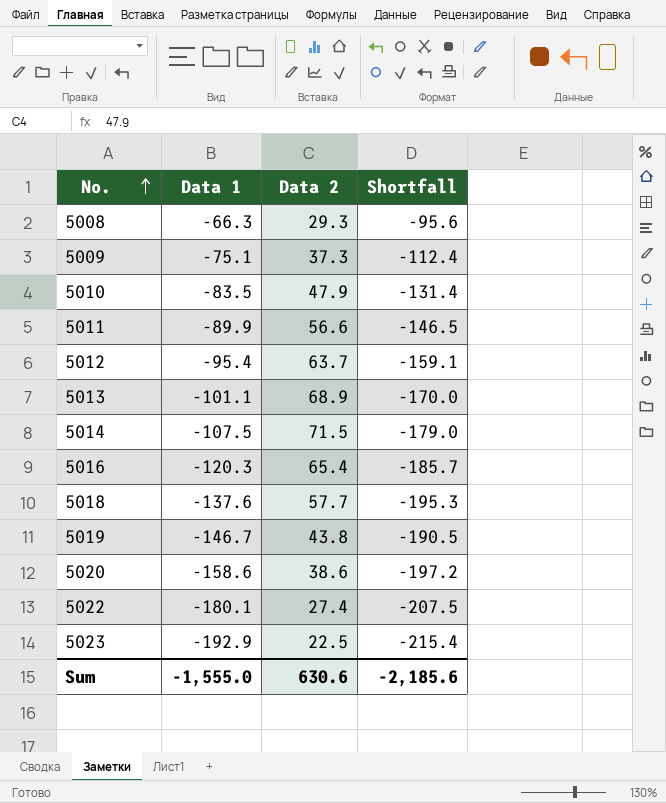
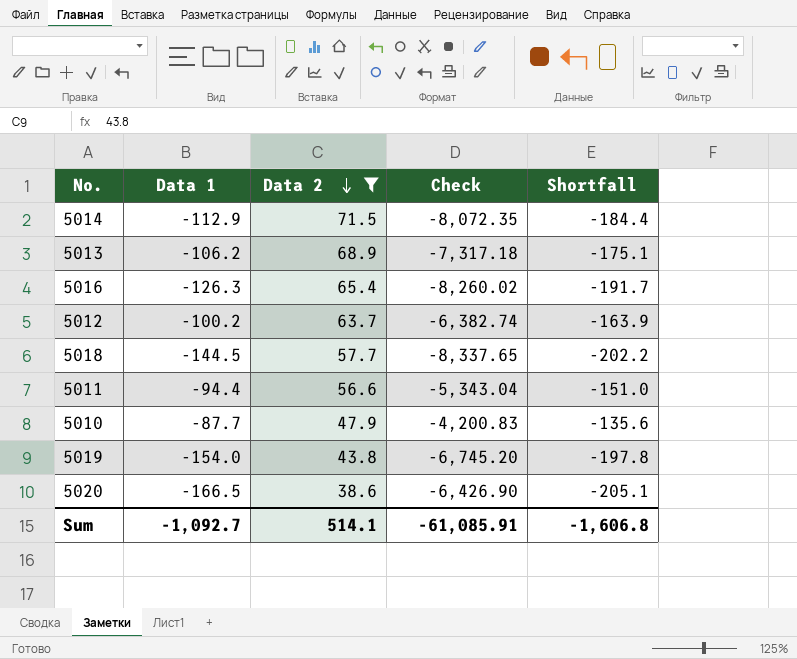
filter: none -> Data 2 >= 38.6
row order: No. ascending -> Data 2 descending
column Check | formula: none -> [Data 1] * [Data 2]
5014 | Data 1: -107.5 -> -112.9
5014 | Shortfall: -179.0 -> -184.4
5013 | Data 1: -101.1 -> -106.2
5013 | Shortfall: -170.0 -> -175.1
5016 | Data 1: -120.3 -> -126.3
5016 | Shortfall: -185.7 -> -191.7
5012 | Data 1: -95.4 -> -100.2
5012 | Shortfall: -159.1 -> -163.9
5018 | Data 1: -137.6 -> -144.5
5018 | Shortfall: -195.3 -> -202.2
5011 | Data 1: -89.9 -> -94.4
5011 | Shortfall: -146.5 -> -151.0
5010 | Data 1: -83.5 -> -87.7
5010 | Shortfall: -131.4 -> -135.6
5019 | Data 1: -146.7 -> -154.0
5019 | Shortfall: -190.5 -> -197.8
5020 | Data 1: -158.6 -> -166.5
5020 | Shortfall: -197.2 -> -205.1
Sum | Data 1: -1,555.0 -> -1,092.7
Sum | Data 2: 630.6 -> 514.1
Sum | Shortfall: -2,185.6 -> -1,606.8

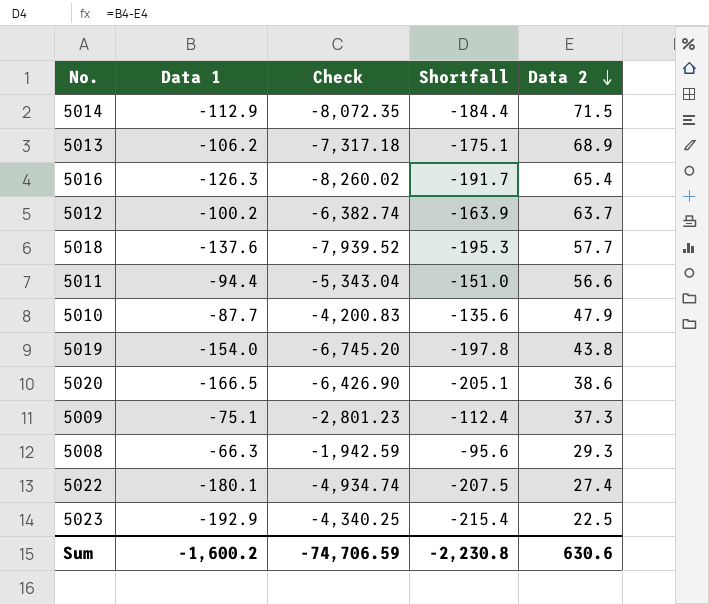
filter: Data 2 >= 38.6 -> none
column Data 2 | position: 3 -> 5
5018 | Data 1: -144.5 -> -137.6
5018 | Check: -8,337.65 -> -7,939.52
5018 | Shortfall: -202.2 -> -195.3
Sum | Data 1: -1,092.7 -> -1,600.2
Sum | Check: -61,085.91 -> -74,706.59
Sum | Shortfall: -1,606.8 -> -2,230.8
Sum | Data 2: 514.1 -> 630.6

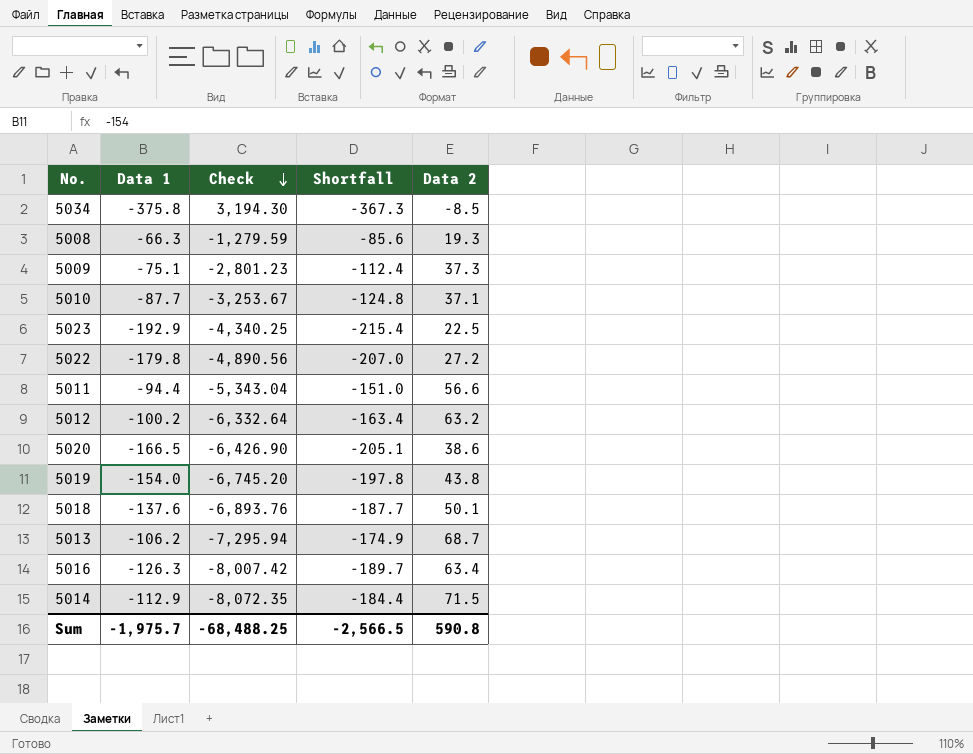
row order: Data 2 descending -> Check descending
row 5034: none -> -375.8 | 3,194.30 | -367.3 | -8.5
5008 | Check: -1,942.59 -> -1,279.59
5008 | Shortfall: -95.6 -> -85.6
5008 | Data 2: 29.3 -> 19.3
5010 | Check: -4,200.83 -> -3,253.67
5010 | Shortfall: -135.6 -> -124.8
5010 | Data 2: 47.9 -> 37.1
5022 | Data 1: -180.1 -> -179.8
5022 | Check: -4,934.74 -> -4,890.56
5022 | Shortfall: -207.5 -> -207.0
5022 | Data 2: 27.4 -> 27.2
5012 | Check: -6,382.74 -> -6,332.64
5012 | Shortfall: -163.9 -> -163.4
5012 | Data 2: 63.7 -> 63.2
5018 | Check: -7,939.52 -> -6,893.76
5018 | Shortfall: -195.3 -> -187.7
5018 | Data 2: 57.7 -> 50.1
5013 | Check: -7,317.18 -> -7,295.94
5013 | Shortfall: -175.1 -> -174.9
5013 | Data 2: 68.9 -> 68.7
5016 | Check: -8,260.02 -> -8,007.42
5016 | Shortfall: -191.7 -> -189.7
5016 | Data 2: 65.4 -> 63.4
Sum | Data 1: -1,600.2 -> -1,975.7
Sum | Check: -74,706.59 -> -68,488.25
Sum | Shortfall: -2,230.8 -> -2,566.5
Sum | Data 2: 630.6 -> 590.8

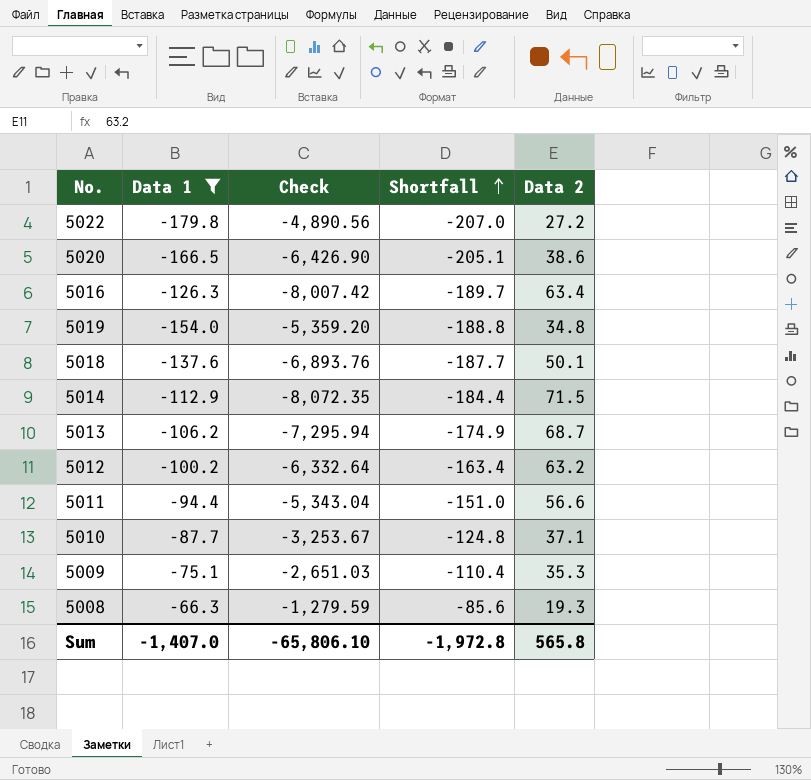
filter: none -> Data 1 >= -179.8
row order: Check descending -> Shortfall ascending
5019 | Check: -6,745.20 -> -5,359.20
5019 | Shortfall: -197.8 -> -188.8
5019 | Data 2: 43.8 -> 34.8
5009 | Check: -2,801.23 -> -2,651.03
5009 | Shortfall: -112.4 -> -110.4
5009 | Data 2: 37.3 -> 35.3
Sum | Data 1: -1,975.7 -> -1,407.0
Sum | Check: -68,488.25 -> -65,806.10
Sum | Shortfall: -2,566.5 -> -1,972.8
Sum | Data 2: 590.8 -> 565.8

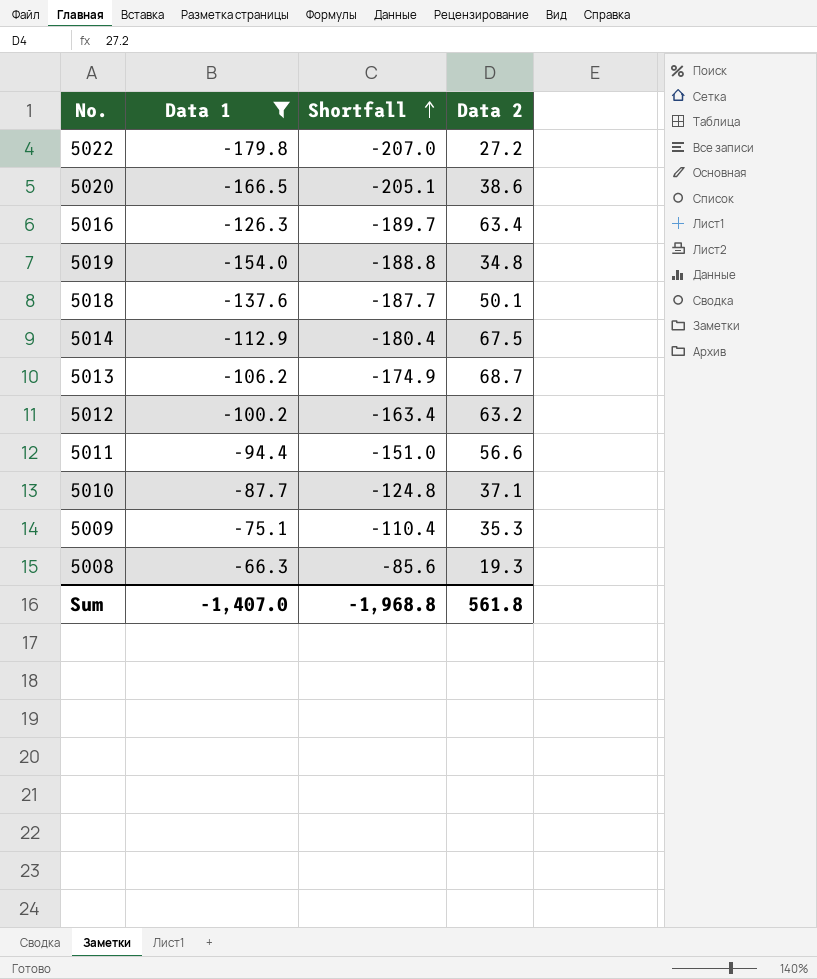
column Check | formula: [Data 1] * [Data 2] -> none
5014 | Shortfall: -184.4 -> -180.4
5014 | Data 2: 71.5 -> 67.5
Sum | Shortfall: -1,972.8 -> -1,968.8
Sum | Data 2: 565.8 -> 561.8

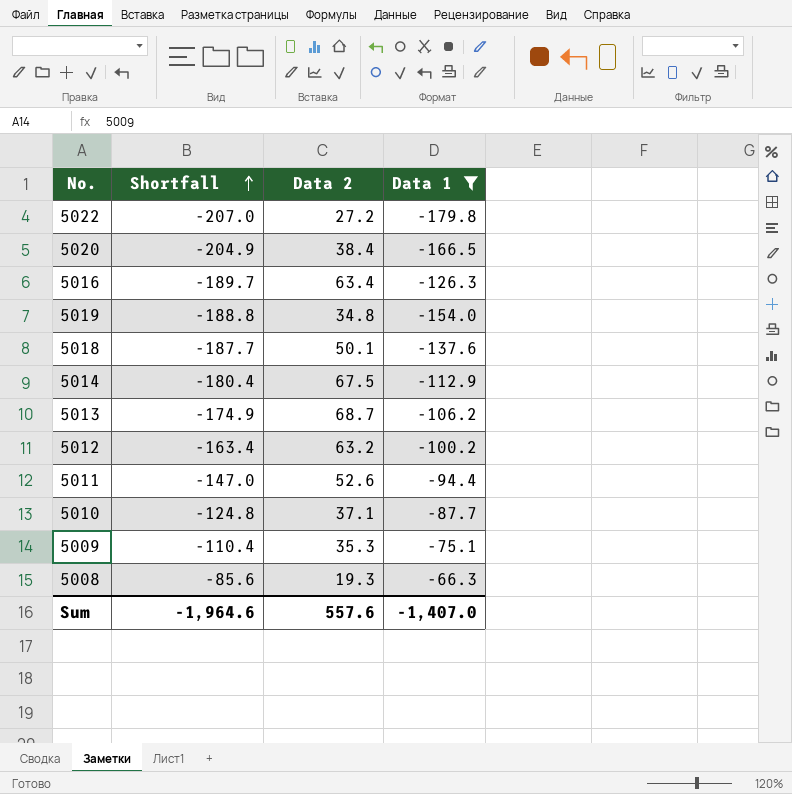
column Data 1 | position: 2 -> 4
5020 | Shortfall: -205.1 -> -204.9
5020 | Data 2: 38.6 -> 38.4
5011 | Shortfall: -151.0 -> -147.0
5011 | Data 2: 56.6 -> 52.6
Sum | Shortfall: -1,968.8 -> -1,964.6
Sum | Data 2: 561.8 -> 557.6

